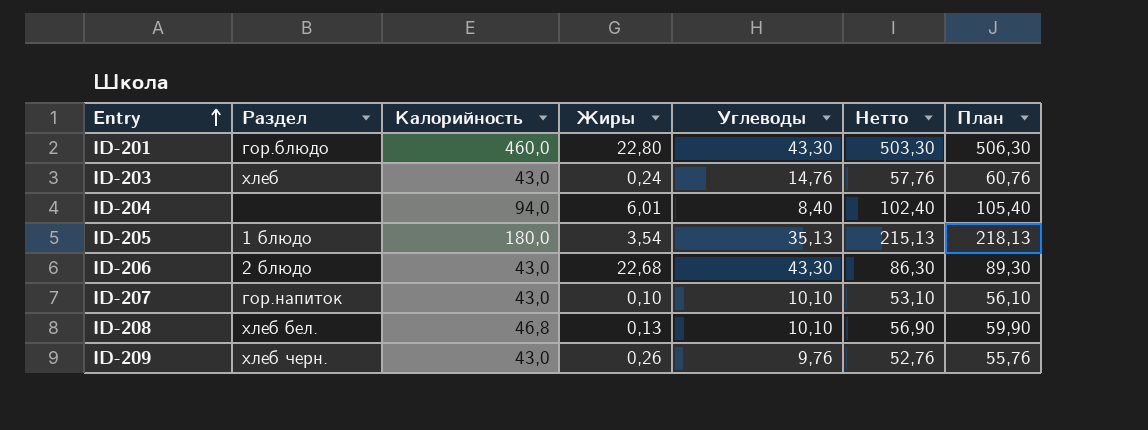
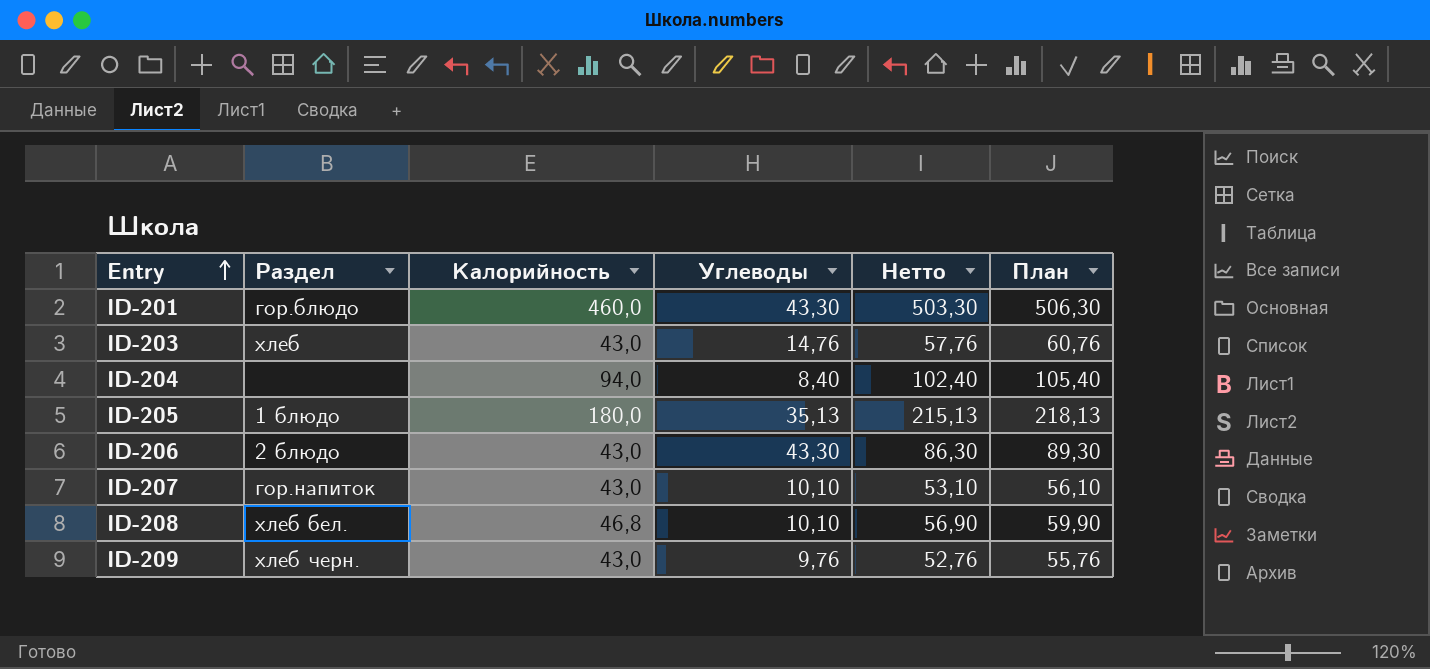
column Жиры | position: 4 -> none

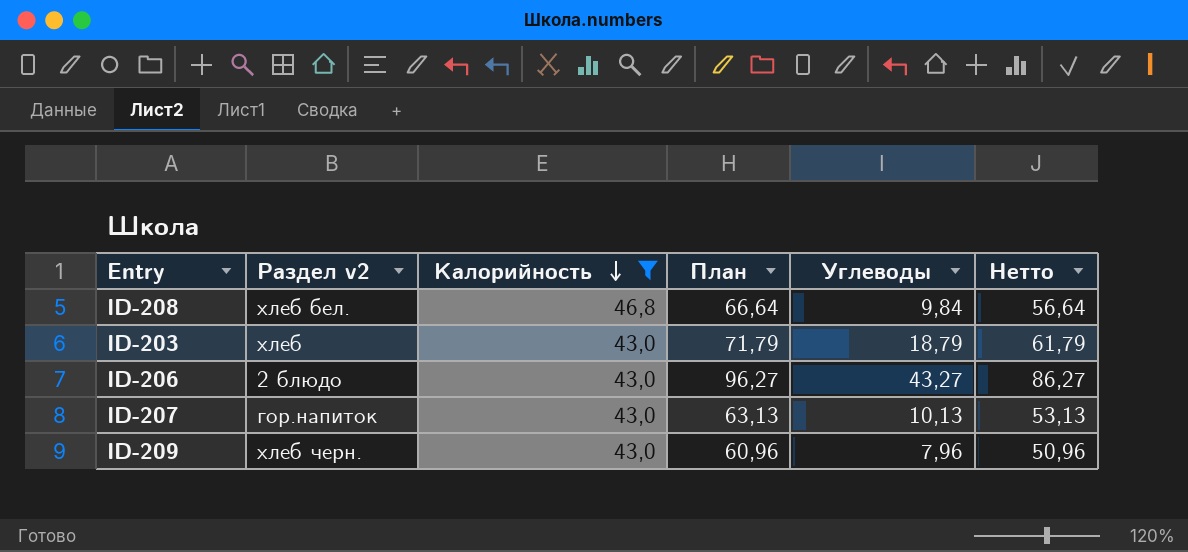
filter: none -> Калорийность <= 46,8
row order: Entry ascending -> Калорийность descending
column name: Раздел -> Раздел v2
column План | formula: [Нетто] + 3 -> [Нетто] + 10
column План | position: 6 -> 4
ID-208 | Углеводы: 10,10 -> 9,84
ID-208 | Нетто: 56,90 -> 56,64
ID-203 | Углеводы: 14,76 -> 18,79
ID-203 | Нетто: 57,76 -> 61,79
ID-206 | Углеводы: 43,30 -> 43,27
ID-206 | Нетто: 86,30 -> 86,27
ID-207 | Углеводы: 10,10 -> 10,13
ID-207 | Нетто: 53,10 -> 53,13
ID-209 | Углеводы: 9,76 -> 7,96
ID-209 | Нетто: 52,76 -> 50,96

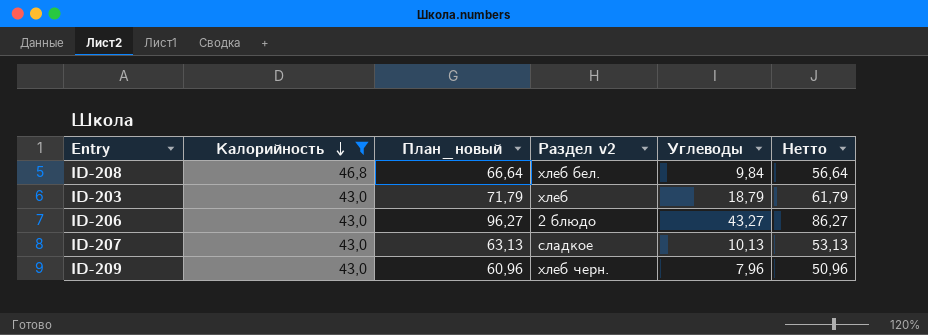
column name: План -> План_новый
column Раздел v2 | position: 2 -> 4
ID-207 | Раздел v2: гор.напиток -> сладкое

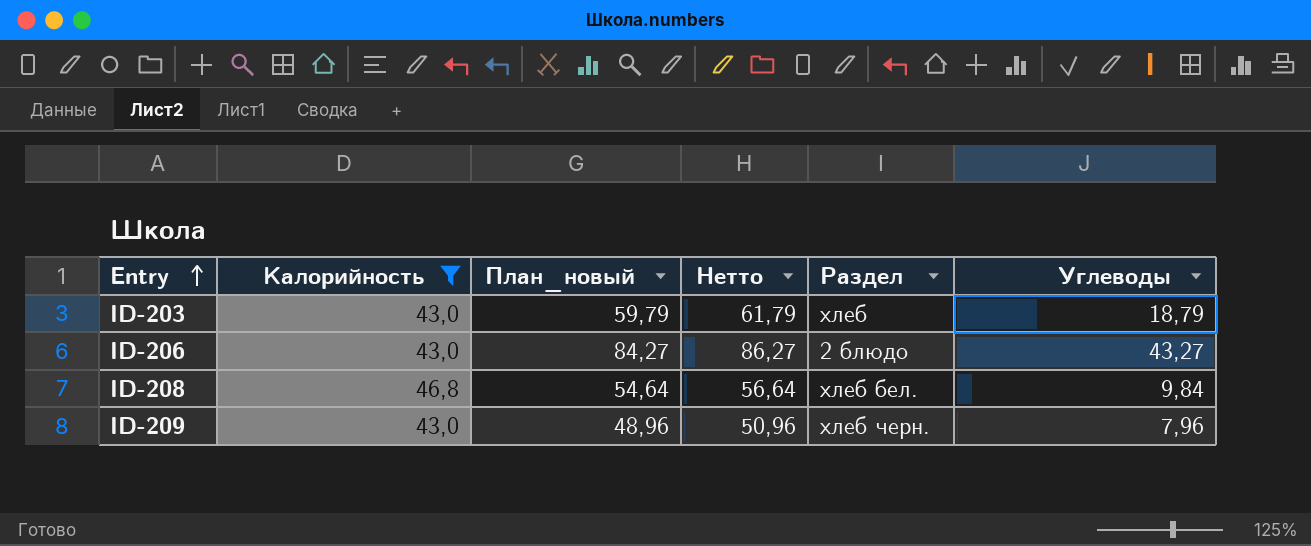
row order: Калорийность descending -> Entry ascending
column План_новый | formula: [Нетто] + 10 -> [Нетто] - 2
column Нетто | position: 6 -> 4
column name: Раздел v2 -> Раздел
row ID-207: 43,0 | 63,13 | сладкое | 10,13 | 53,13 -> none

